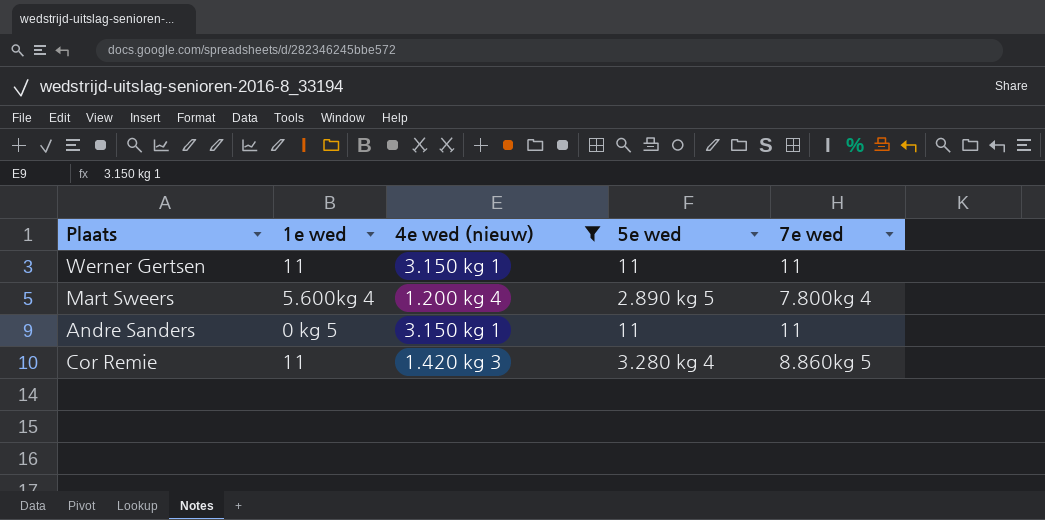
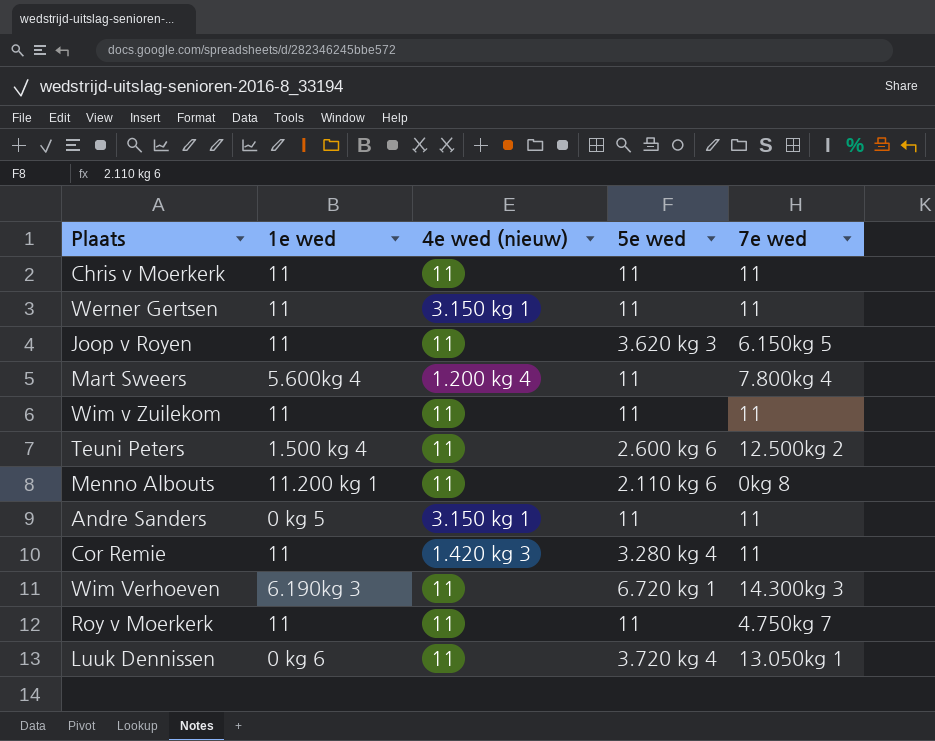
filter: 4e wed (nieuw) != 11 -> none
Mart Sweers | 5e wed: 2.890 kg 5 -> 11
Cor Remie | 7e wed: 8.860kg 5 -> 11

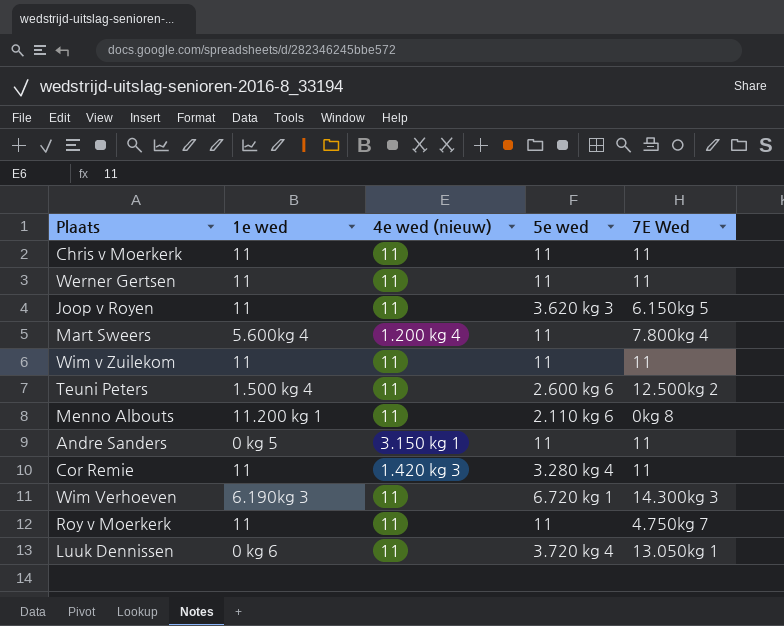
column name: 7e wed -> 7E Wed
Werner Gertsen | 4e wed (nieuw): 3.150 kg 1 -> 11

